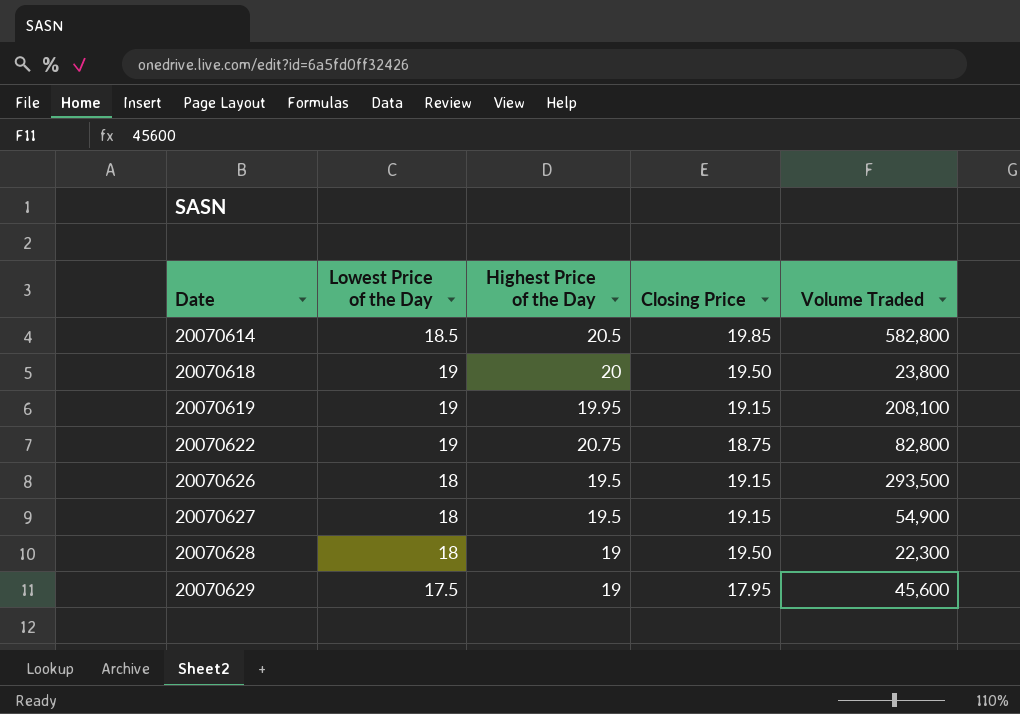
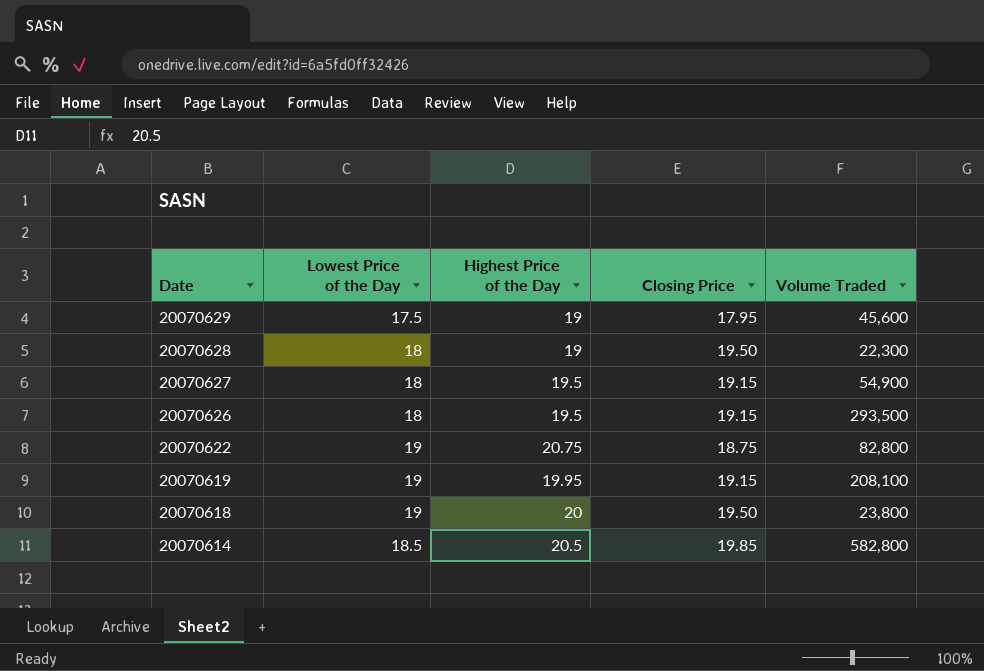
row order: Date ascending -> Date descending

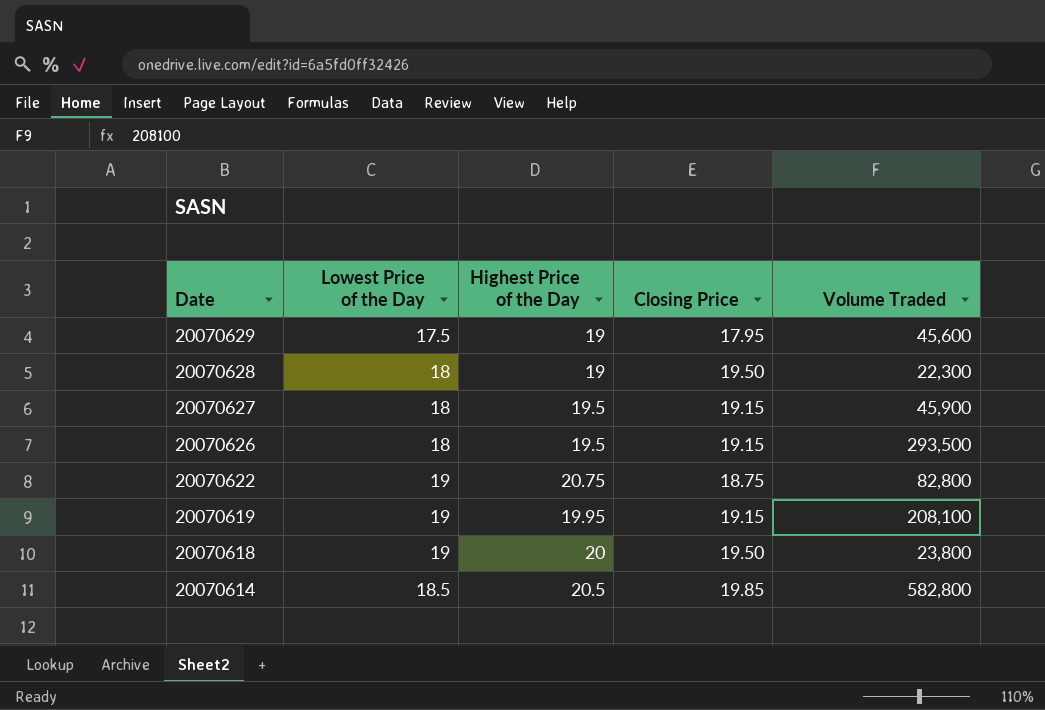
20070627 | Volume Traded: 54,900 -> 45,900

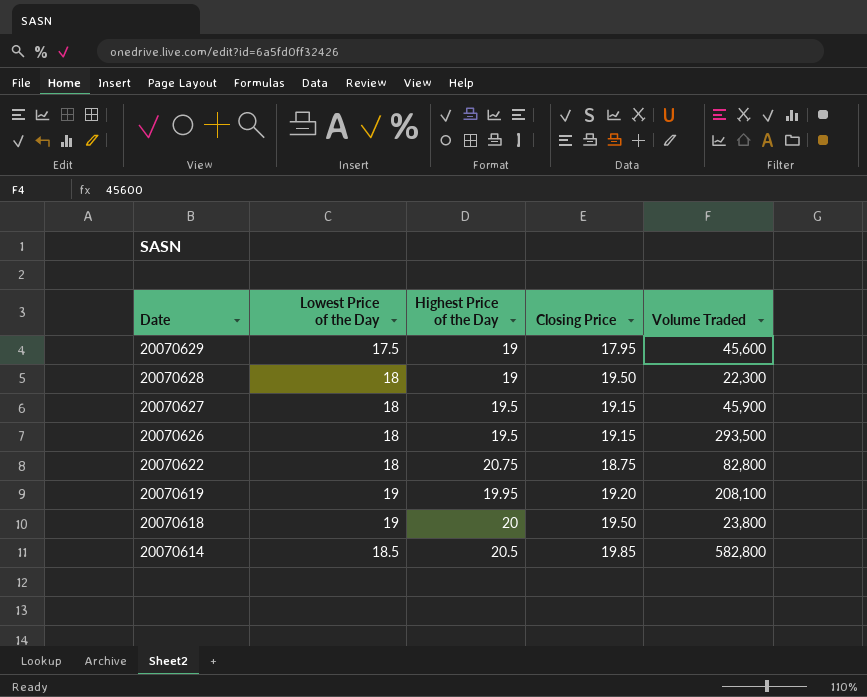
20070622 | Lowest Price of the Day: 19 -> 18
20070619 | Closing Price: 19.15 -> 19.20

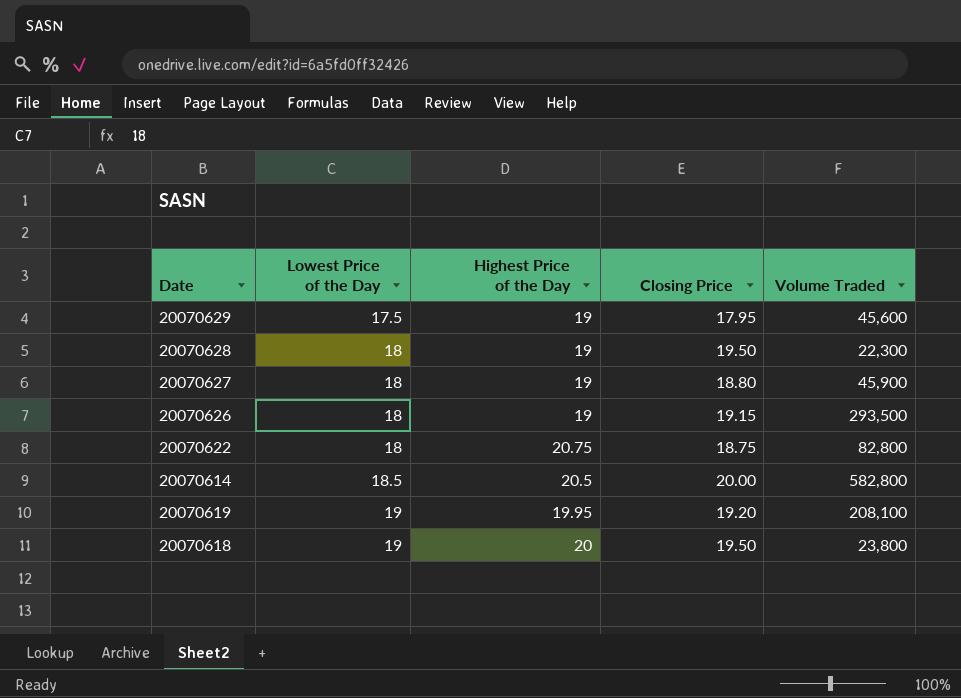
row order: Date descending -> Lowest Price of the Day ascending
20070627 | Highest Price of the Day: 19.5 -> 19
20070627 | Closing Price: 19.15 -> 18.80
20070626 | Highest Price of the Day: 19.5 -> 19
20070614 | Closing Price: 19.85 -> 20.00

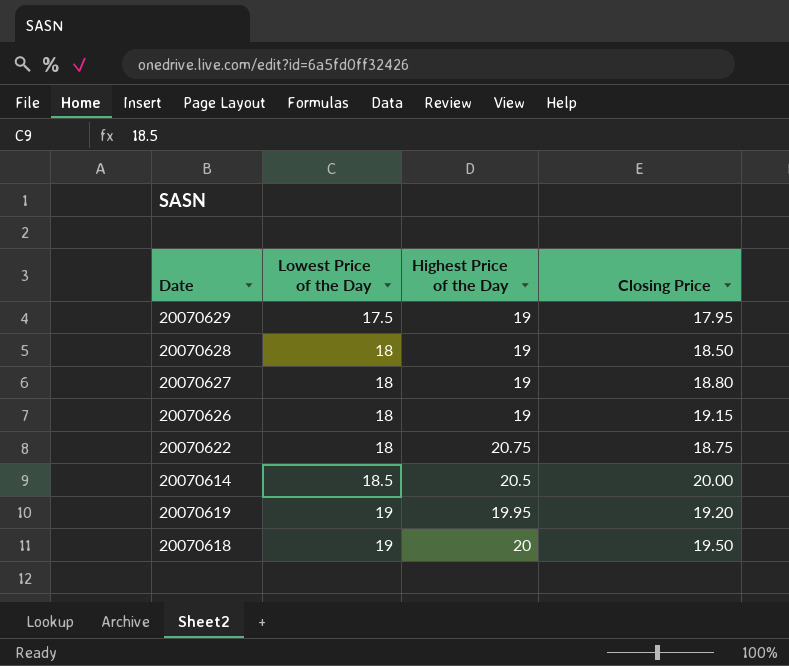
column Volume Traded | position: 5 -> none
20070628 | Closing Price: 19.50 -> 18.50

